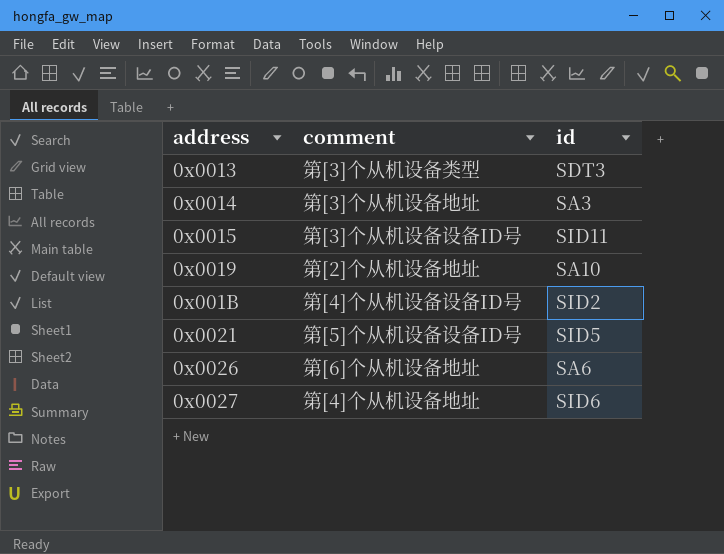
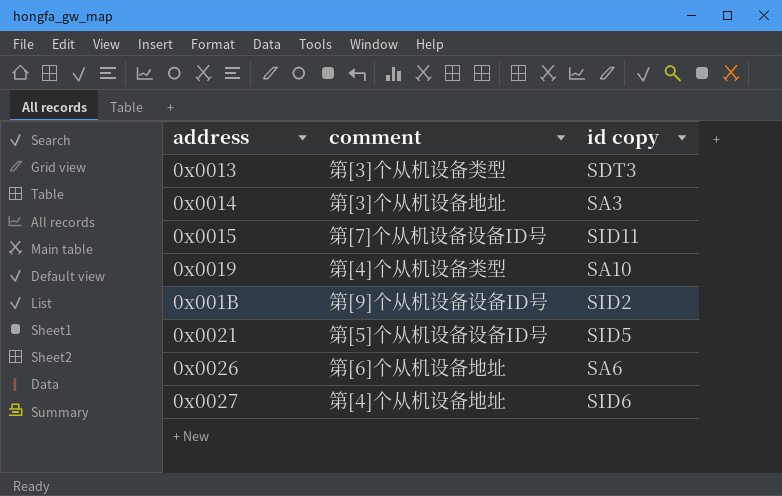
column name: id -> id copy
0x0015 | comment: 第[3]个从机设备设备ID号 -> 第[7]个从机设备设备ID号
0x0019 | comment: 第[2]个从机设备地址 -> 第[4]个从机设备类型
0x001B | comment: 第[4]个从机设备设备ID号 -> 第[9]个从机设备设备ID号

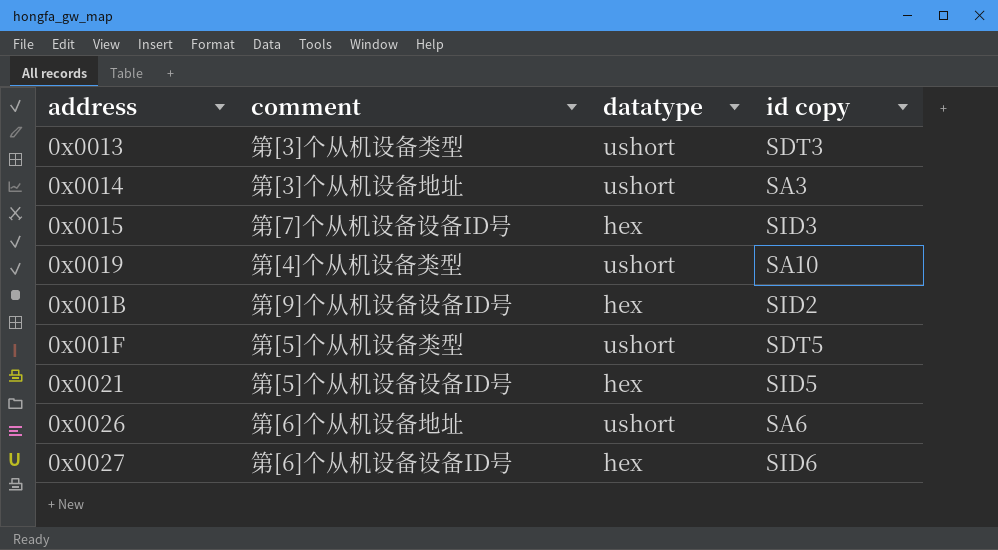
column datatype | position: none -> 3
0x0015 | id copy: SID11 -> SID3
row 0x001F: none -> 第[5]个从机设备类型 | ushort | SDT5
0x0027 | comment: 第[4]个从机设备地址 -> 第[6]个从机设备设备ID号

